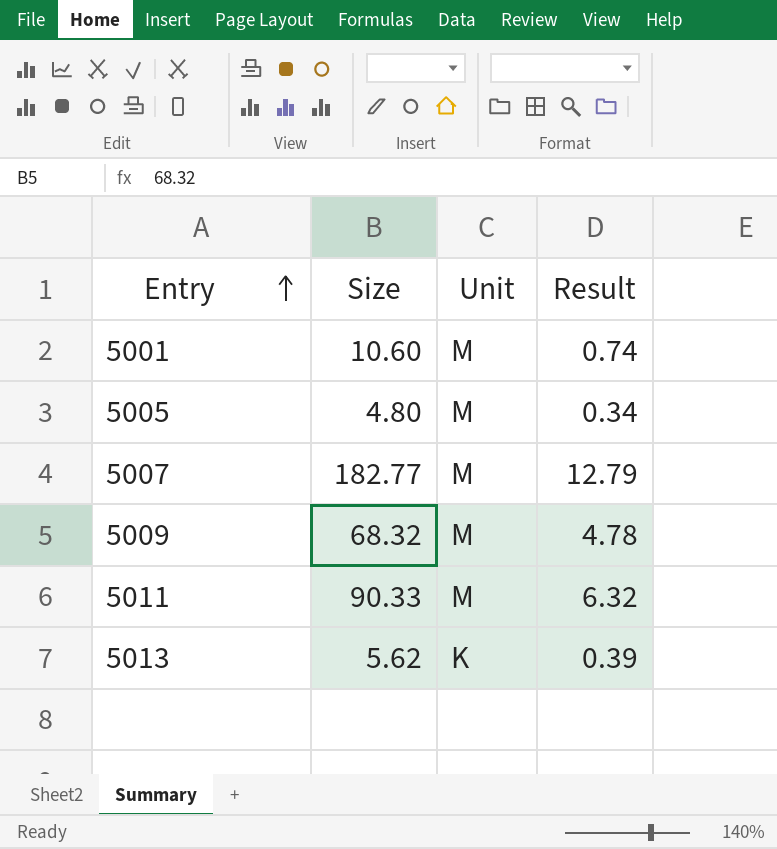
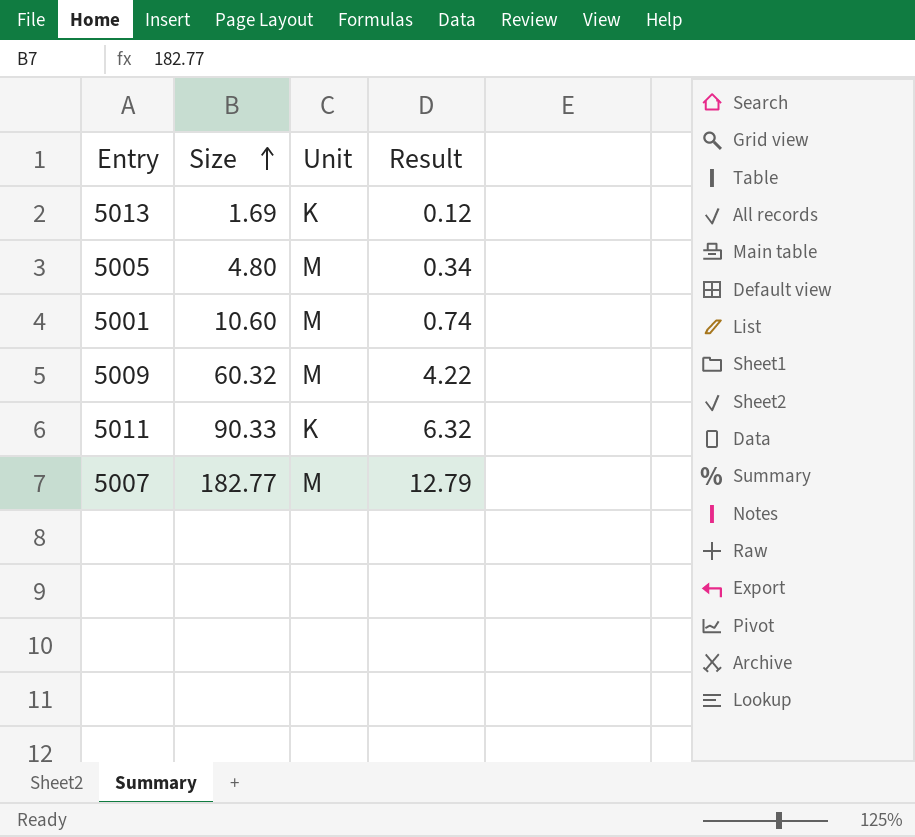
row order: Entry ascending -> Size ascending
5013 | Size: 5.62 -> 1.69
5013 | Result: 0.39 -> 0.12
5009 | Size: 68.32 -> 60.32
5009 | Result: 4.78 -> 4.22
5011 | Unit: M -> K

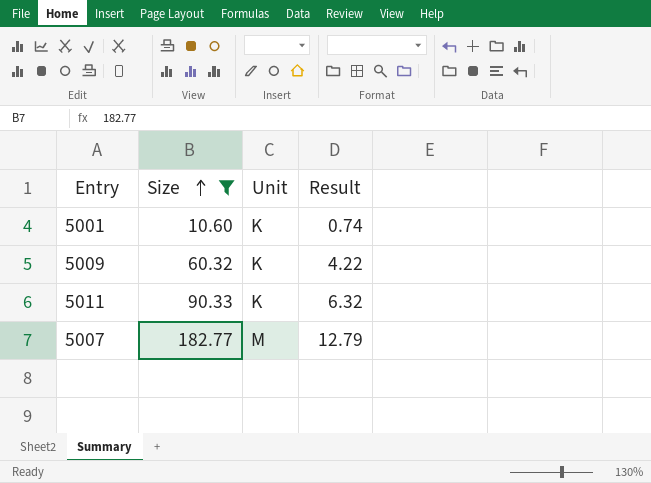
filter: none -> Size >= 10.60
5001 | Unit: M -> K
5009 | Unit: M -> K

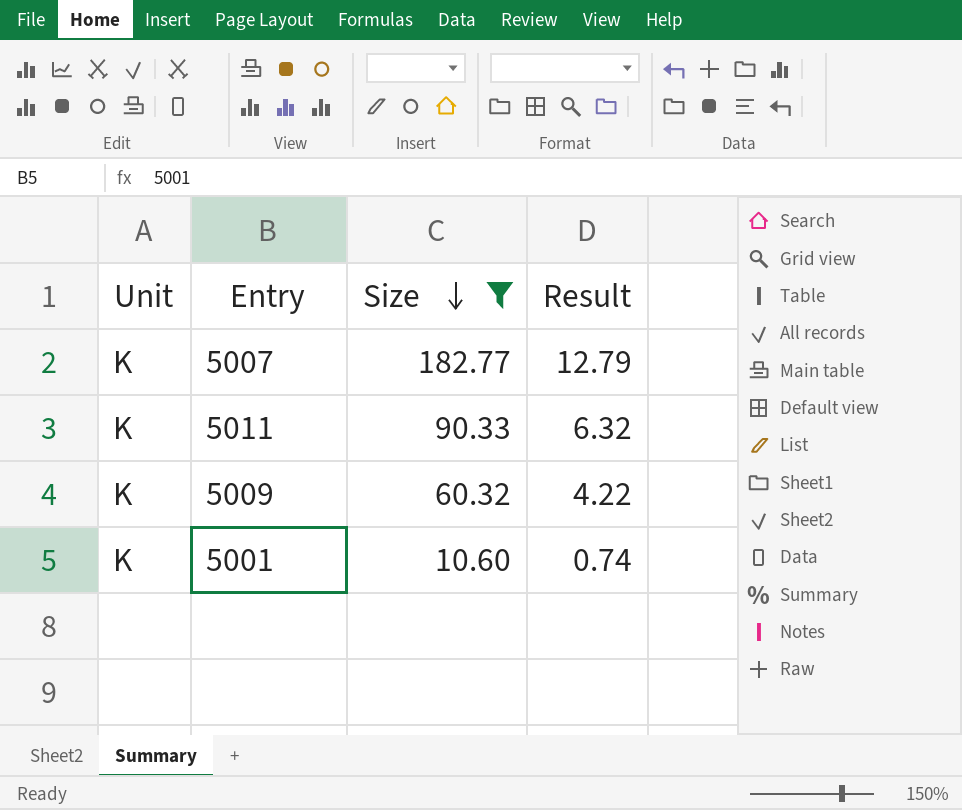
row order: Size ascending -> Size descending
column Unit | position: 3 -> 1
5007 | Unit: M -> K

